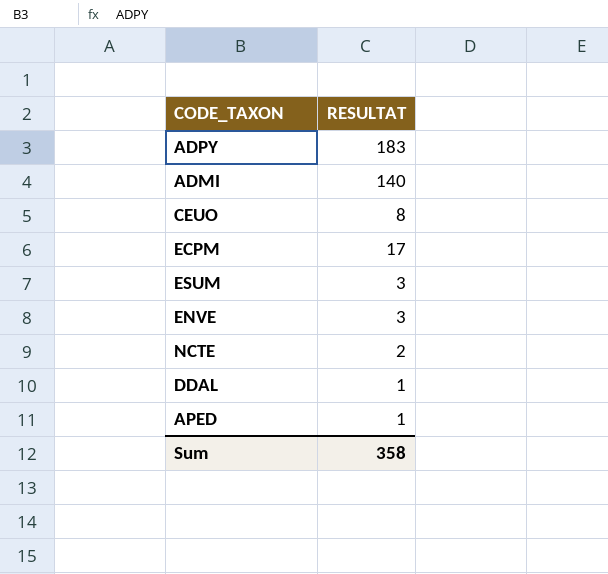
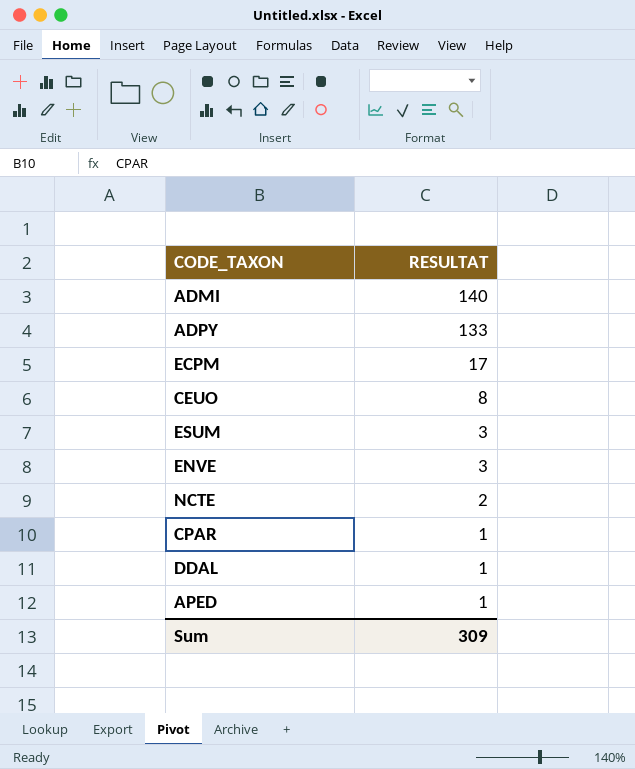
row order: none -> RESULTAT descending
ADPY | RESULTAT: 183 -> 133
row CPAR: none -> 1
Sum | RESULTAT: 358 -> 309

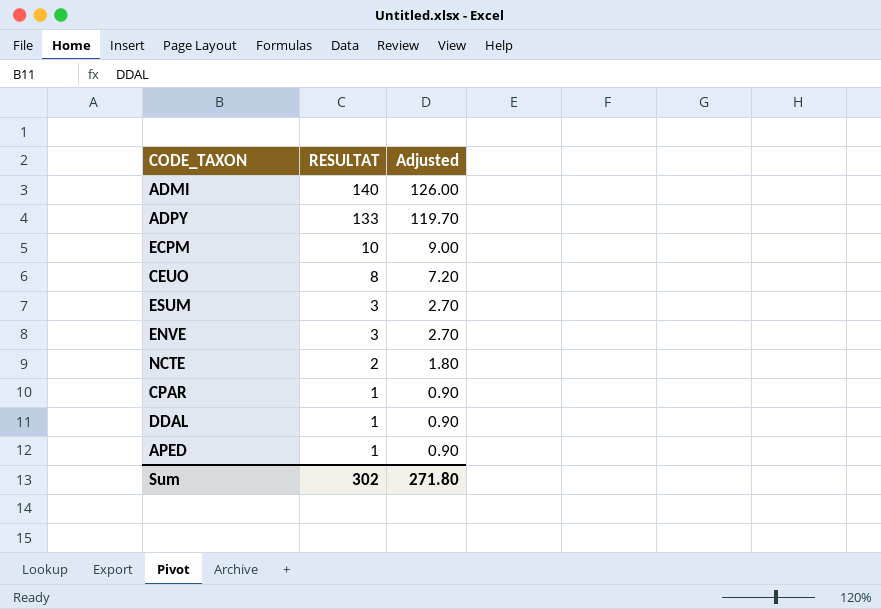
column Adjusted | formula: none -> [RESULTAT] * 0.9
ECPM | RESULTAT: 17 -> 10
Sum | RESULTAT: 309 -> 302

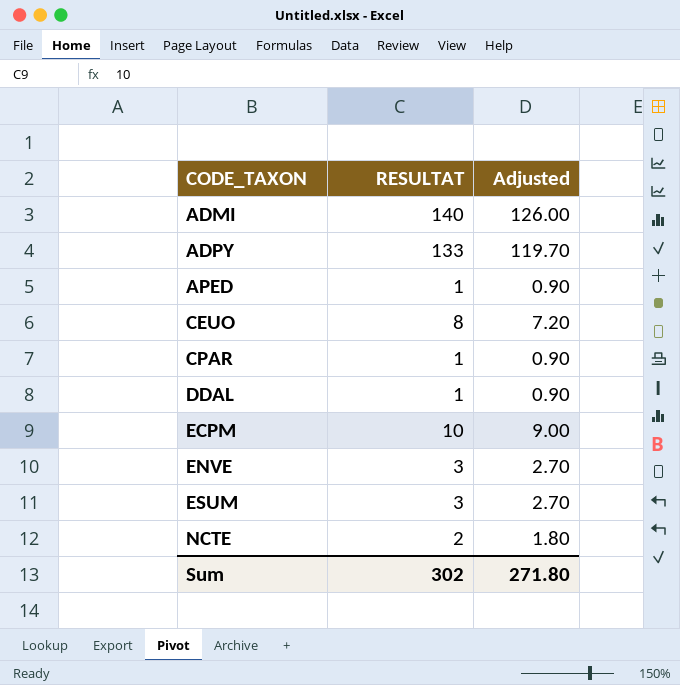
row order: RESULTAT descending -> CODE_TAXON ascending

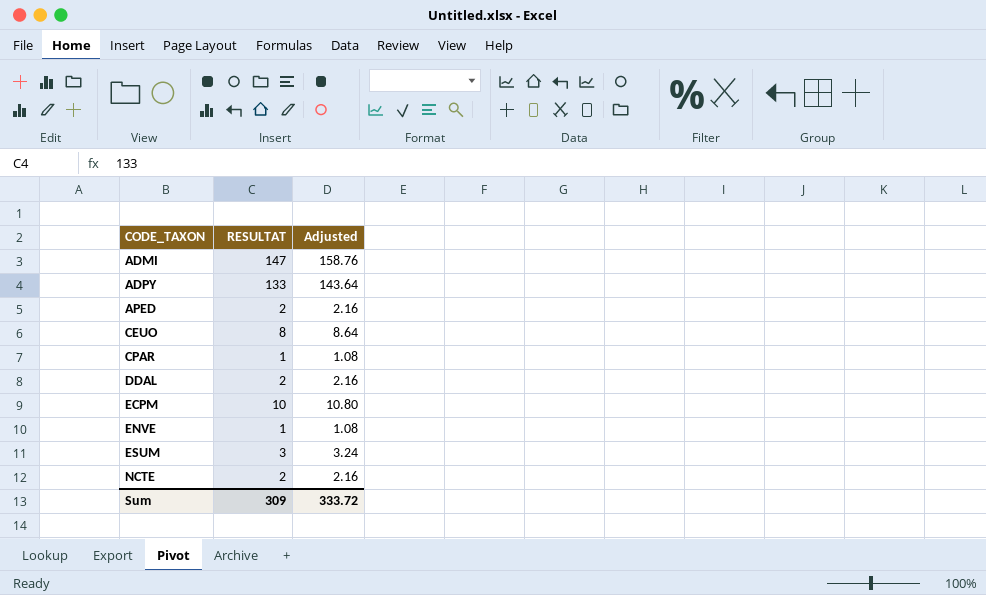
column Adjusted | formula: [RESULTAT] * 0.9 -> [RESULTAT] * 1.08
ADMI | RESULTAT: 140 -> 147
APED | RESULTAT: 1 -> 2
DDAL | RESULTAT: 1 -> 2
ENVE | RESULTAT: 3 -> 1
Sum | RESULTAT: 302 -> 309
Sum | Adjusted: 271.80 -> 333.72

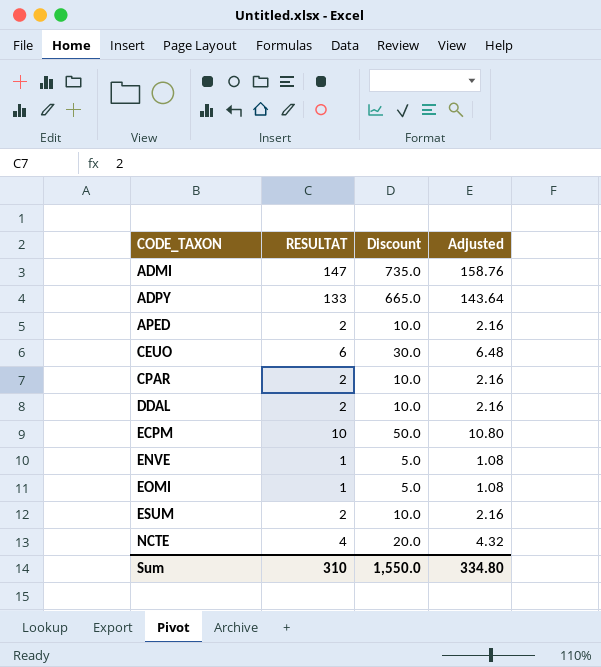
column Discount | formula: none -> [RESULTAT] * 5
CEUO | RESULTAT: 8 -> 6
CEUO | Adjusted: 8.64 -> 6.48
CPAR | RESULTAT: 1 -> 2
CPAR | Adjusted: 1.08 -> 2.16
row EOMI: none -> 1 | 5.0 | 1.08
ESUM | RESULTAT: 3 -> 2
ESUM | Adjusted: 3.24 -> 2.16
NCTE | RESULTAT: 2 -> 4
NCTE | Adjusted: 2.16 -> 4.32
Sum | RESULTAT: 309 -> 310
Sum | Adjusted: 333.72 -> 334.80

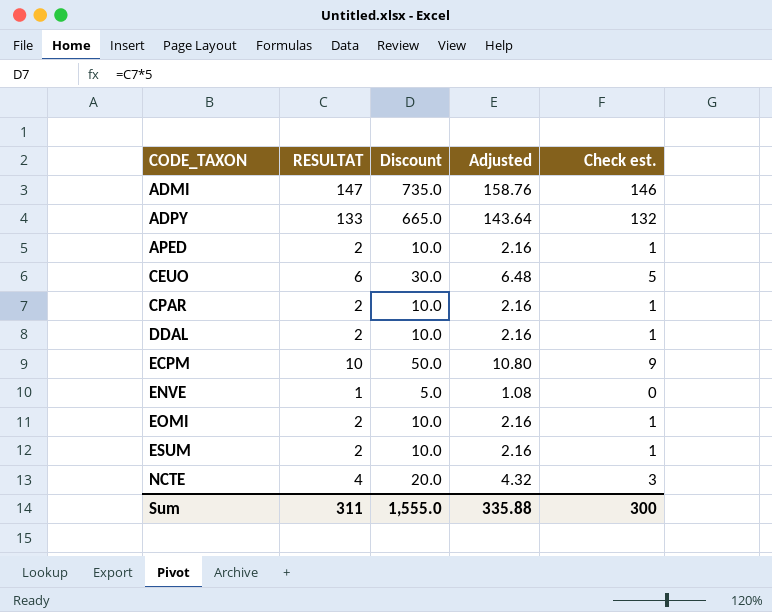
column Check est. | formula: none -> [RESULTAT] - 1
EOMI | RESULTAT: 1 -> 2
EOMI | Discount: 5.0 -> 10.0
EOMI | Adjusted: 1.08 -> 2.16
Sum | RESULTAT: 310 -> 311
Sum | Discount: 1,550.0 -> 1,555.0
Sum | Adjusted: 334.80 -> 335.88

